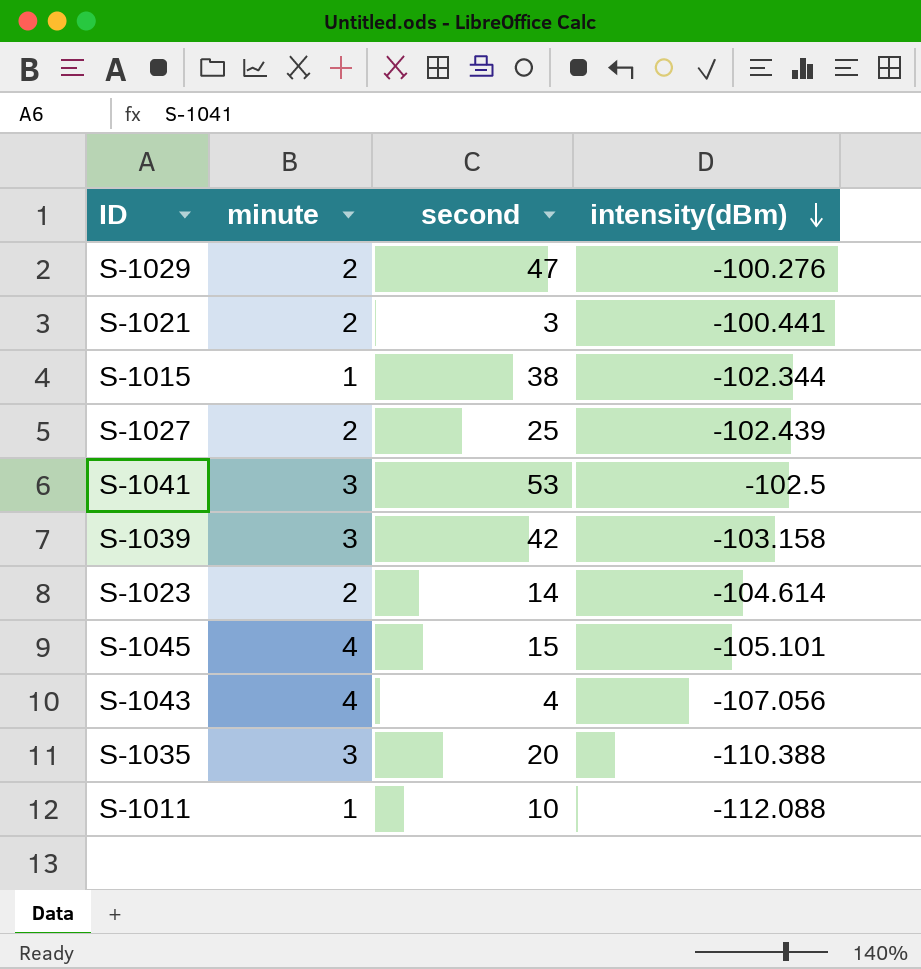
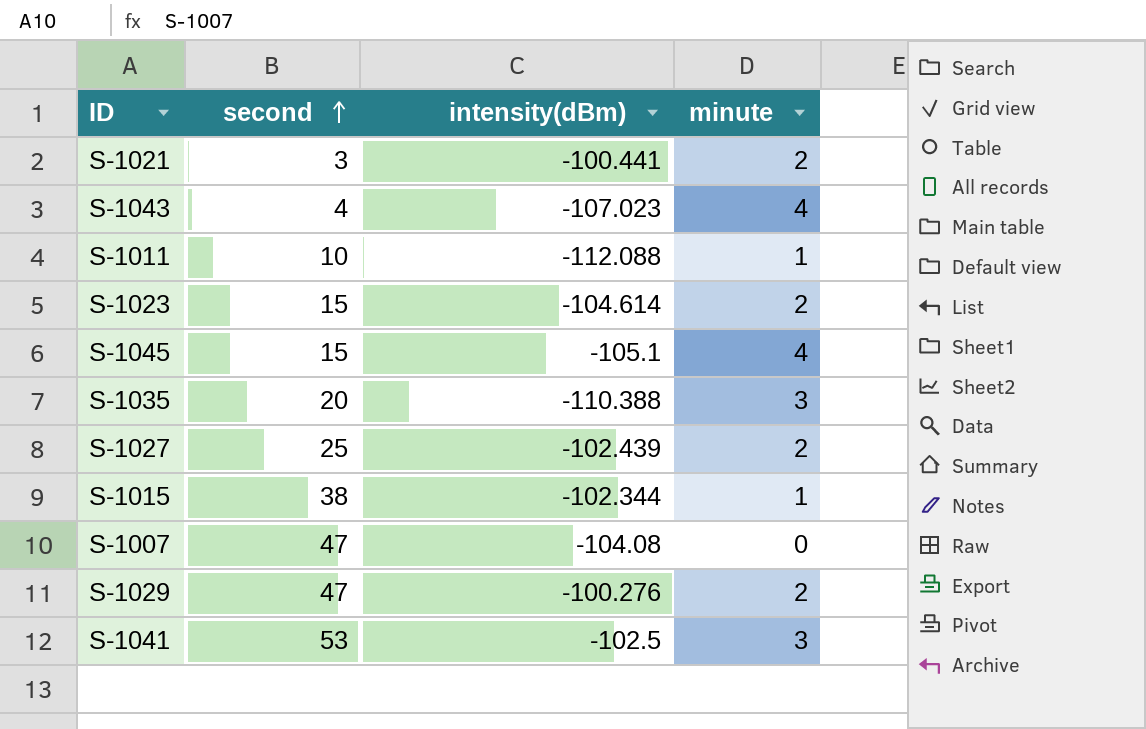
row order: intensity(dBm) descending -> second ascending
column minute | position: 2 -> 4
row S-1039: 3 | 42 | -103.158 -> none
S-1043 | intensity(dBm): -107.056 -> -107.023
S-1023 | second: 14 -> 15
S-1045 | intensity(dBm): -105.101 -> -105.1
row S-1007: none -> 47 | -104.08 | 0

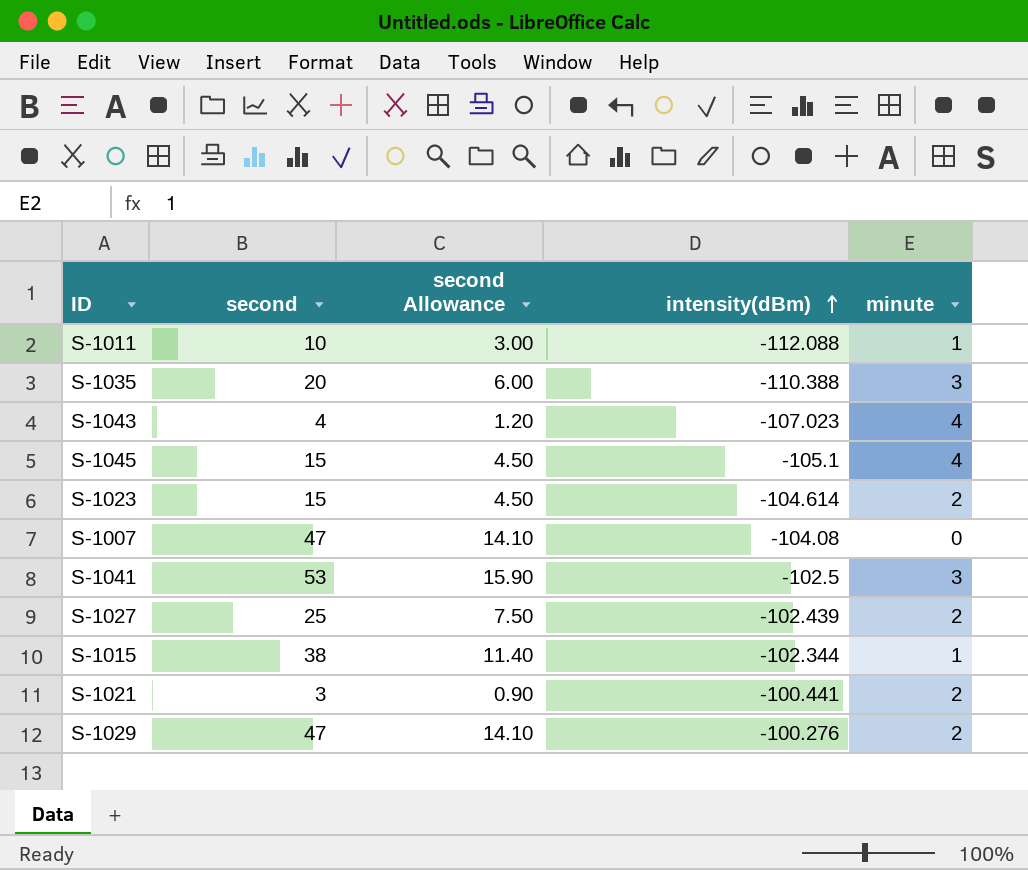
row order: second ascending -> intensity(dBm) ascending
column second Allowance | formula: none -> [second] * 0.3

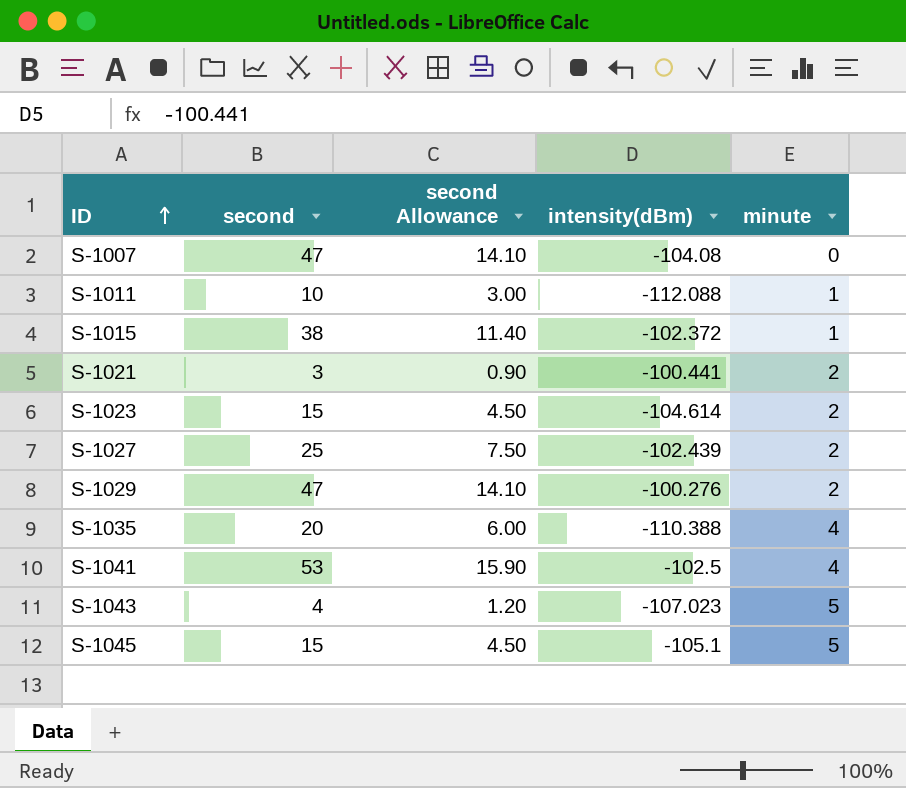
row order: intensity(dBm) ascending -> ID ascending
S-1015 | intensity(dBm): -102.344 -> -102.372
S-1035 | minute: 3 -> 4
S-1041 | minute: 3 -> 4
S-1043 | minute: 4 -> 5
S-1045 | minute: 4 -> 5

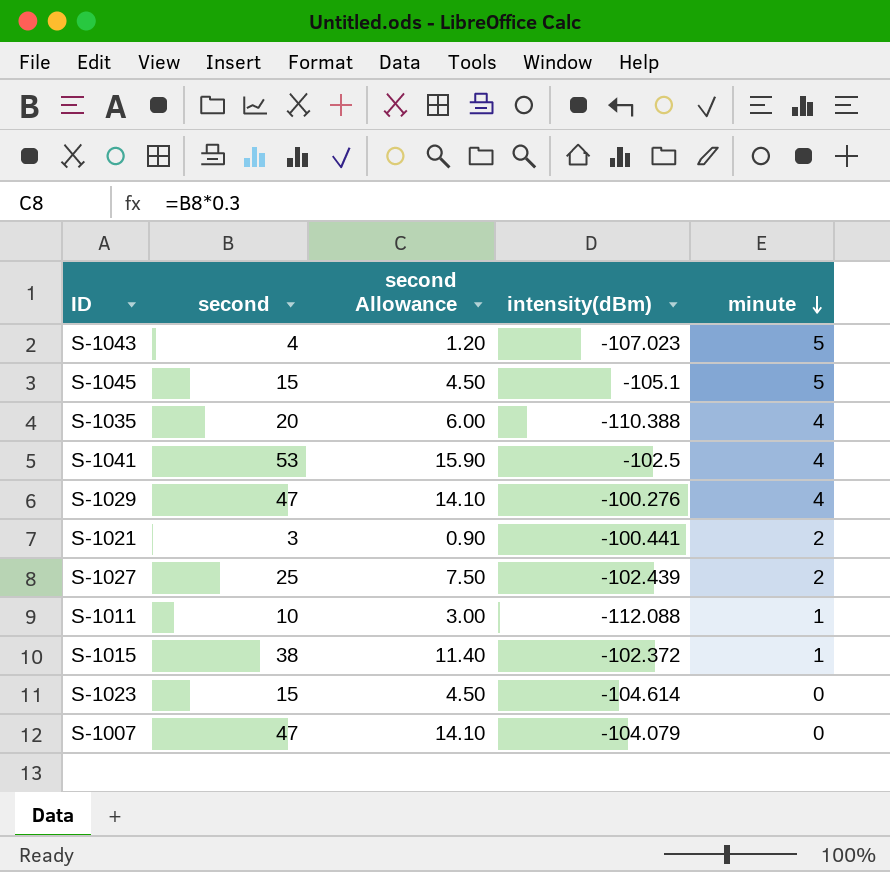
row order: ID ascending -> minute descending
S-1029 | minute: 2 -> 4
S-1023 | minute: 2 -> 0
S-1007 | intensity(dBm): -104.08 -> -104.079

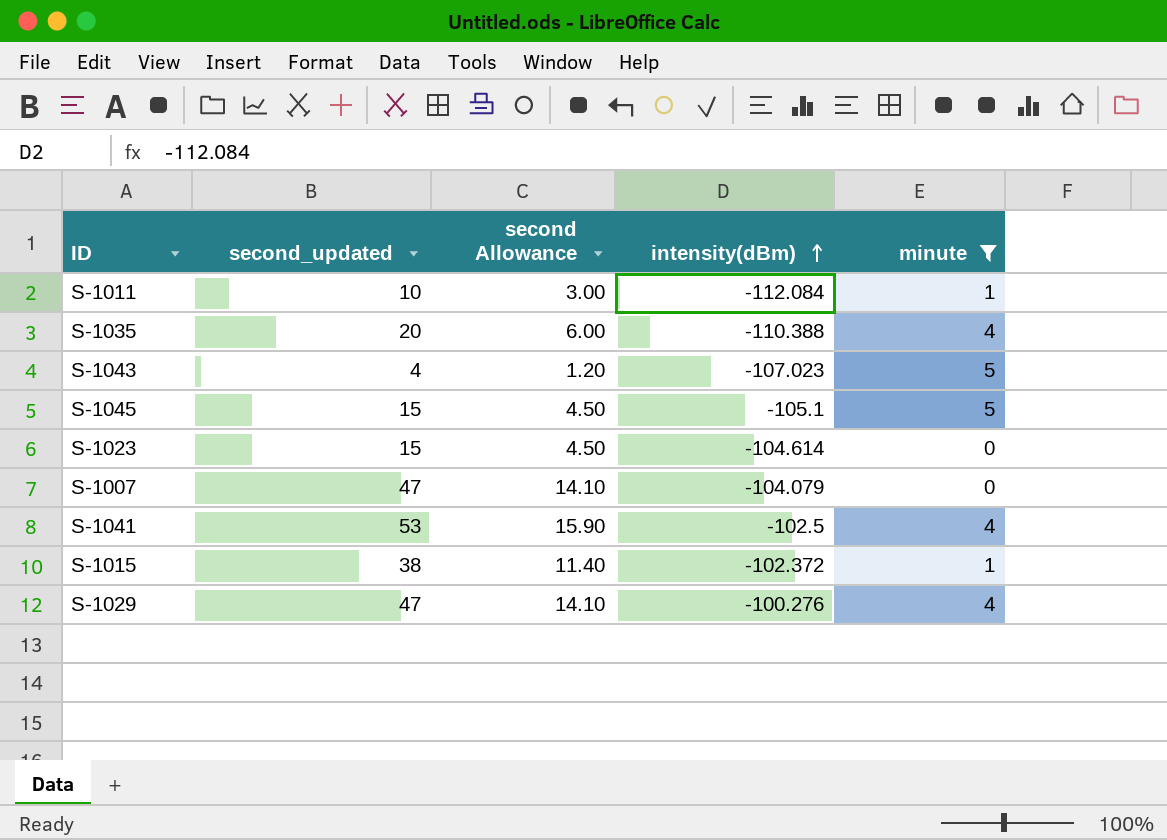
filter: none -> minute != 2
row order: minute descending -> intensity(dBm) ascending
column name: second -> second_updated
S-1011 | intensity(dBm): -112.088 -> -112.084

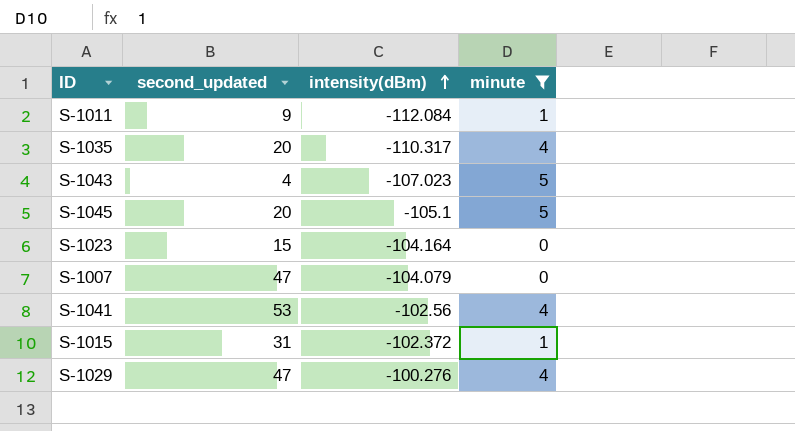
column second Allowance | formula: [second_updated] * 0.3 -> none
S-1011 | second_updated: 10 -> 9
S-1035 | intensity(dBm): -110.388 -> -110.317
S-1045 | second_updated: 15 -> 20
S-1023 | intensity(dBm): -104.614 -> -104.164
S-1041 | intensity(dBm): -102.5 -> -102.56
S-1015 | second_updated: 38 -> 31

